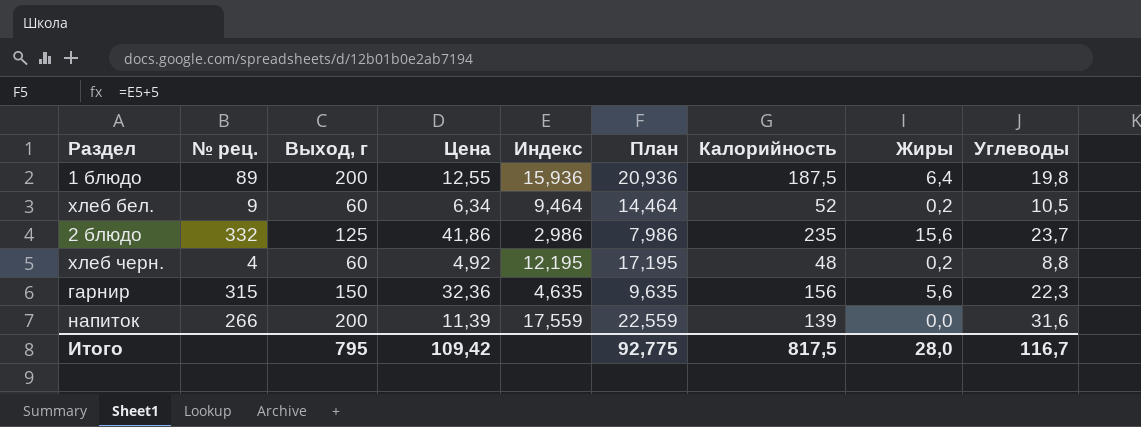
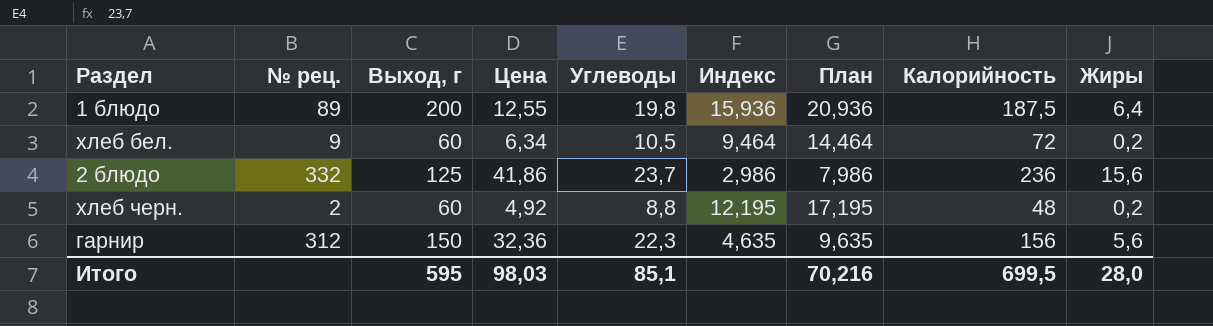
column Углеводы | position: 9 -> 5
row напиток: 266 | 200 | 11,39 | 17,559 | 22,559 | 139 | 0,0 | 31,6 -> none
хлеб бел. | Калорийность: 52 -> 72
2 блюдо | Калорийность: 235 -> 236
хлеб черн. | № рец.: 4 -> 2
гарнир | № рец.: 315 -> 312
Итого | Выход, г: 795 -> 595
Итого | Цена: 109,42 -> 98,03
Итого | Углеводы: 116,7 -> 85,1
Итого | План: 92,775 -> 70,216
Итого | Калорийность: 817,5 -> 699,5

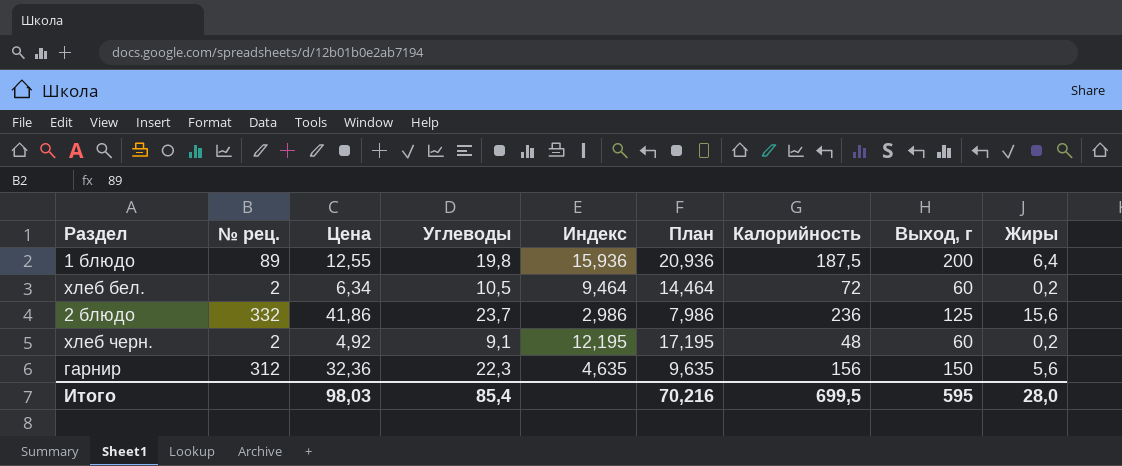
column Выход, г | position: 3 -> 8
хлеб бел. | № рец.: 9 -> 2
хлеб черн. | Углеводы: 8,8 -> 9,1
Итого | Углеводы: 85,1 -> 85,4

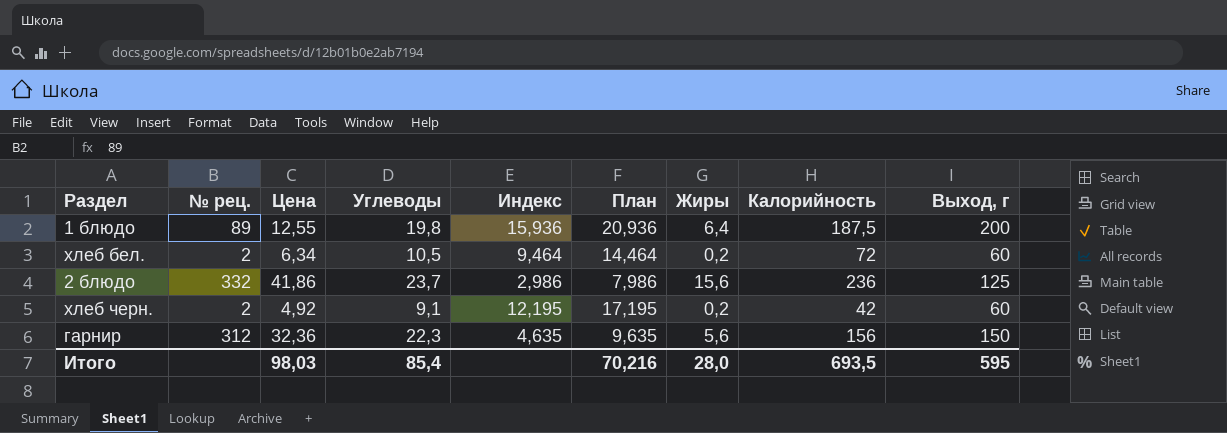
column Жиры | position: 9 -> 7
хлеб черн. | Калорийность: 48 -> 42
Итого | Калорийность: 699,5 -> 693,5

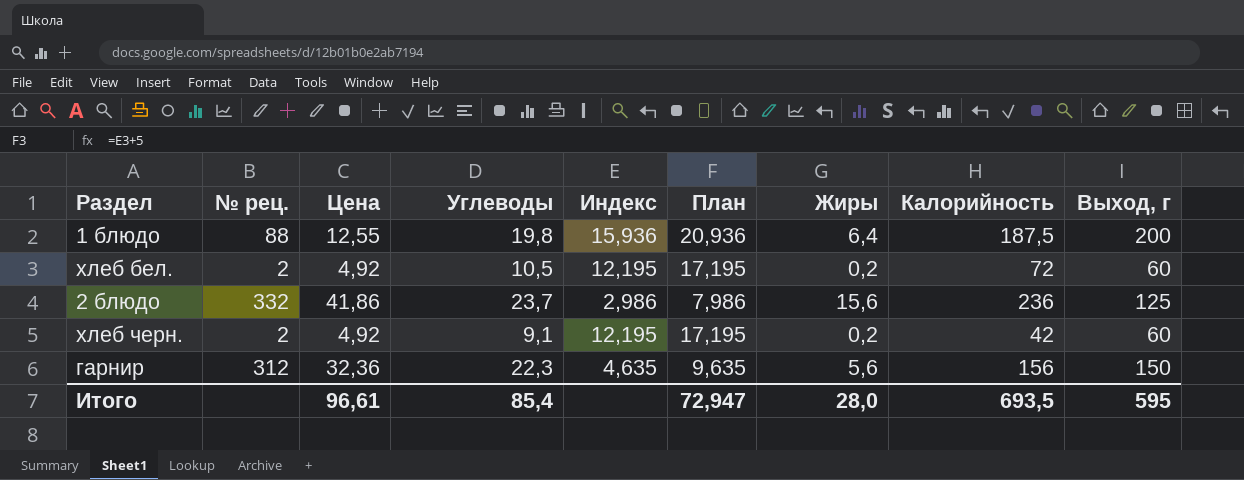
1 блюдо | № рец.: 89 -> 88
хлеб бел. | Цена: 6,34 -> 4,92
хлеб бел. | Индекс: 9,464 -> 12,195
хлеб бел. | План: 14,464 -> 17,195
Итого | Цена: 98,03 -> 96,61
Итого | План: 70,216 -> 72,947

